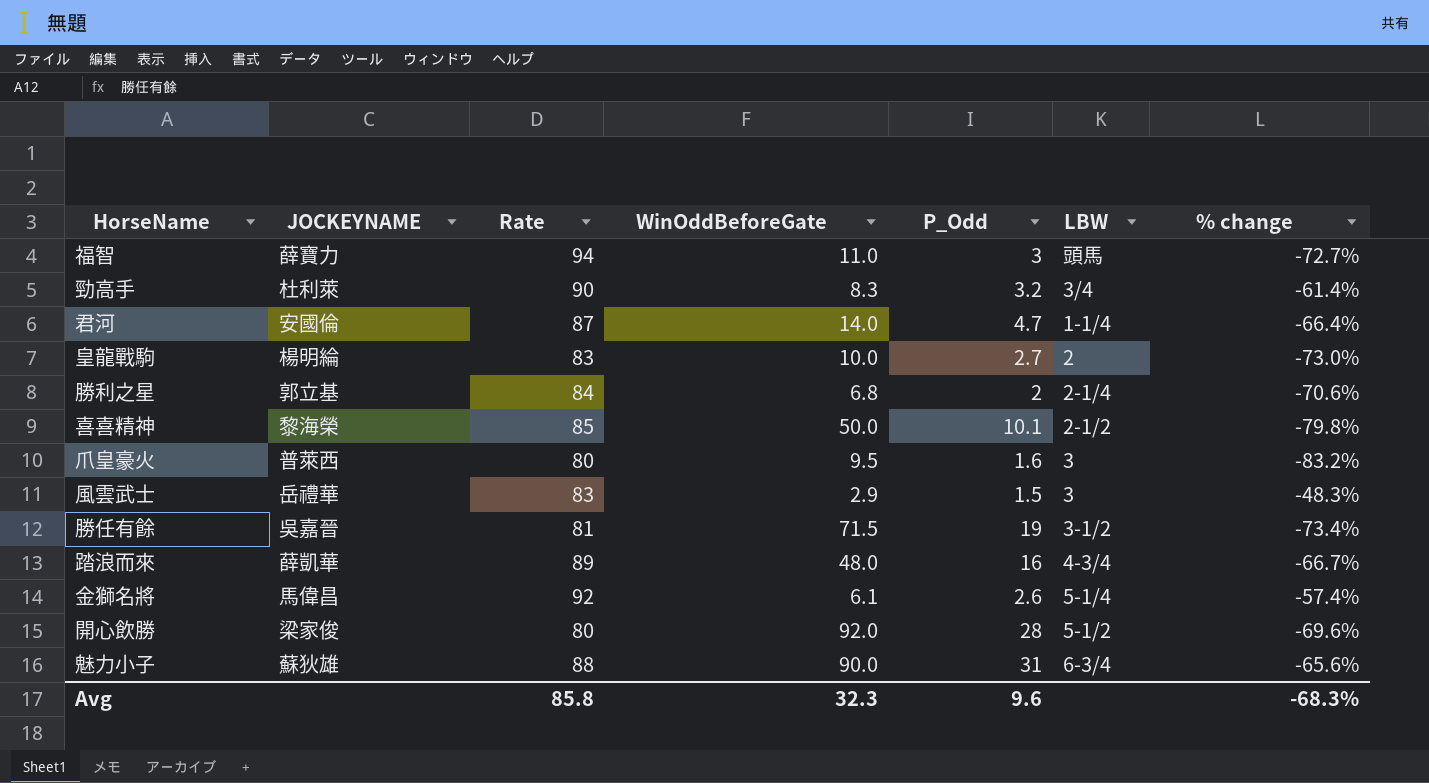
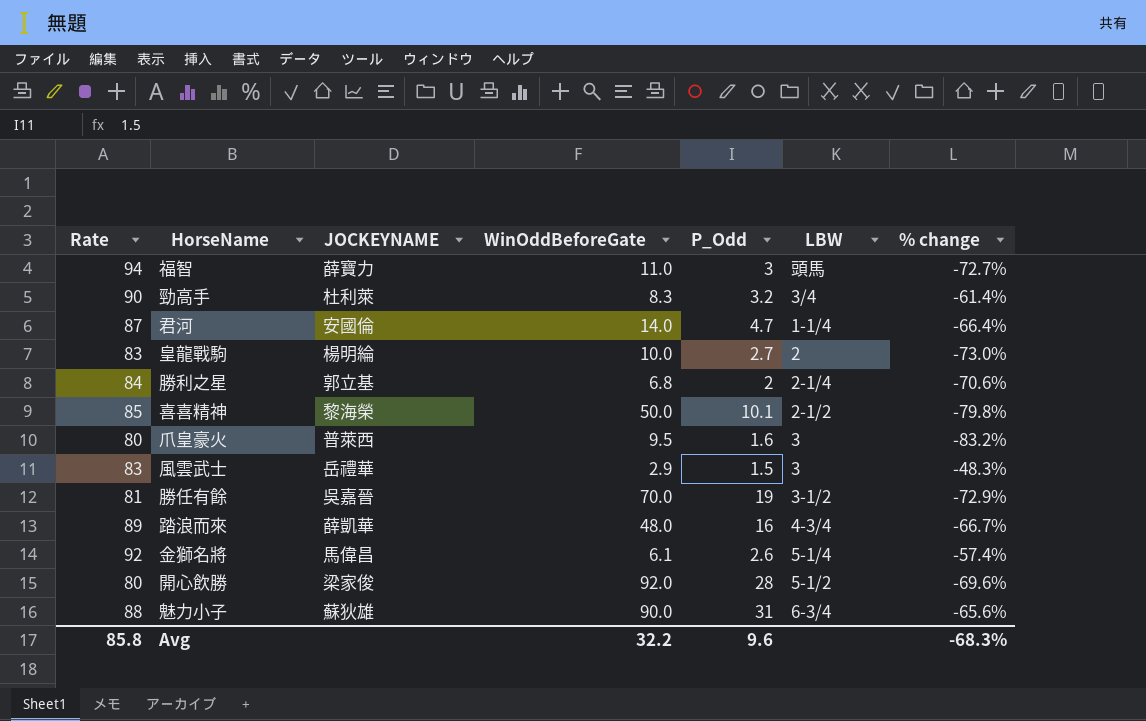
column Rate | position: 3 -> 1
勝任有餘 | WinOddBeforeGate: 71.5 -> 70.0
勝任有餘 | % change: -73.4% -> -72.9%
Avg | WinOddBeforeGate: 32.3 -> 32.2

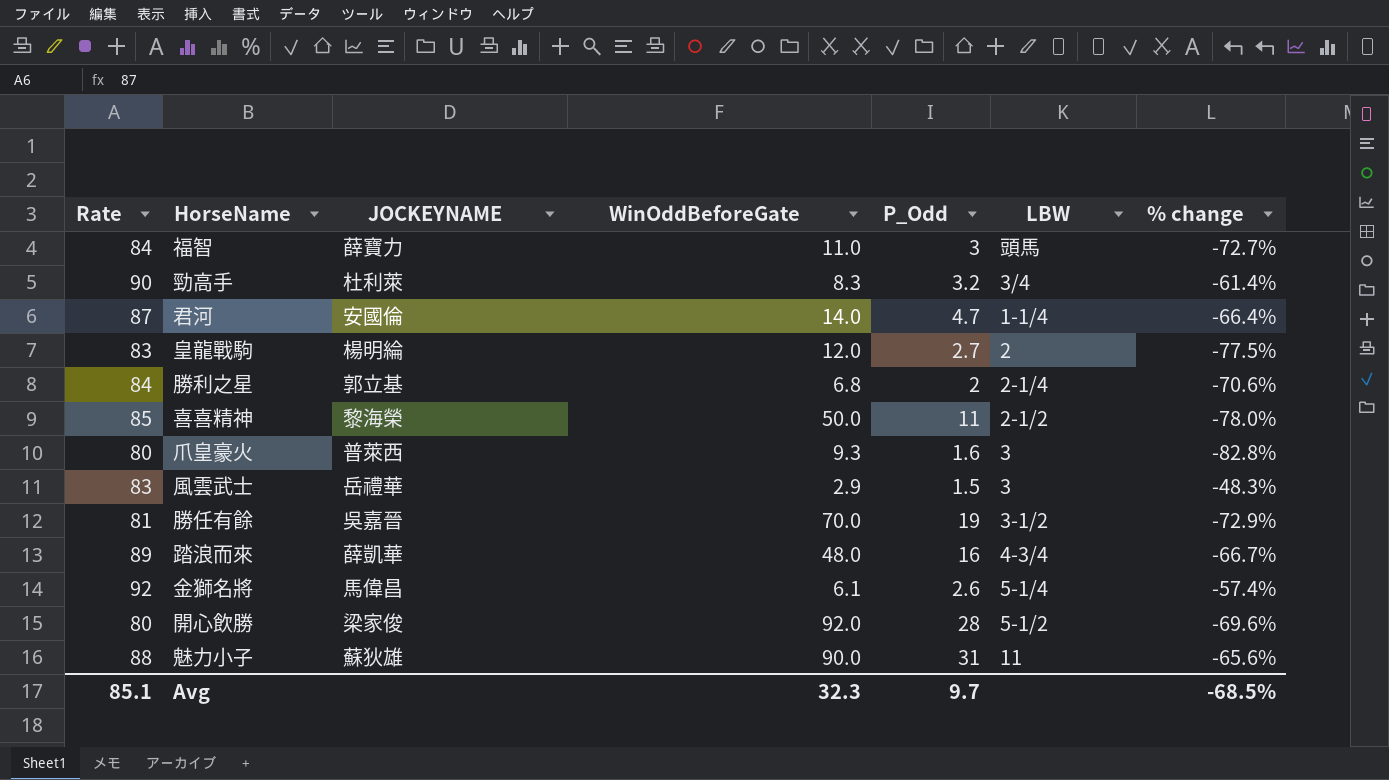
福智 | Rate: 94 -> 84
皇龍戰駒 | WinOddBeforeGate: 10.0 -> 12.0
皇龍戰駒 | % change: -73.0% -> -77.5%
喜喜精神 | P_Odd: 10.1 -> 11
喜喜精神 | % change: -79.8% -> -78.0%
爪皇豪火 | WinOddBeforeGate: 9.5 -> 9.3
爪皇豪火 | % change: -83.2% -> -82.8%
魅力小子 | LBW: 6-3/4 -> 11
Avg | Rate: 85.8 -> 85.1
Avg | WinOddBeforeGate: 32.2 -> 32.3
Avg | P_Odd: 9.6 -> 9.7
Avg | % change: -68.3% -> -68.5%

